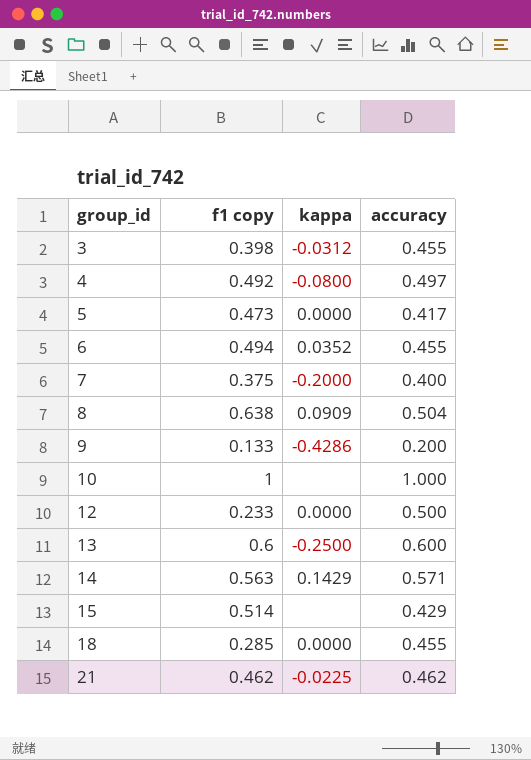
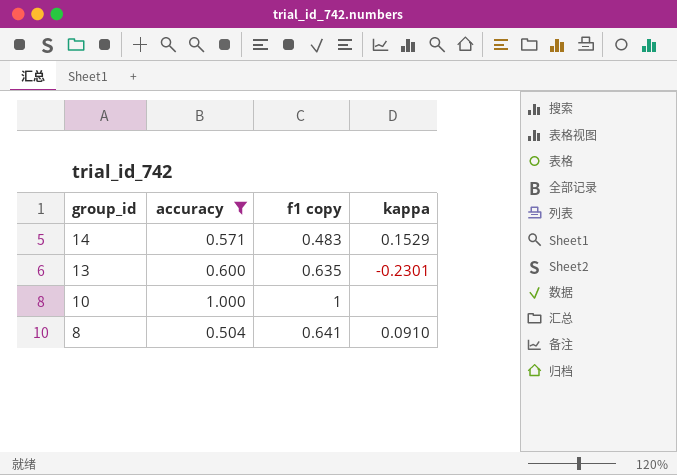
filter: none -> accuracy >= 0.504
row order: group_id ascending -> group_id descending
column accuracy | position: 4 -> 2
14 | f1 copy: 0.563 -> 0.483
14 | kappa: 0.1429 -> 0.1529
13 | f1 copy: 0.6 -> 0.635
13 | kappa: -0.2500 -> -0.2301
8 | f1 copy: 0.638 -> 0.641
8 | kappa: 0.0909 -> 0.0910

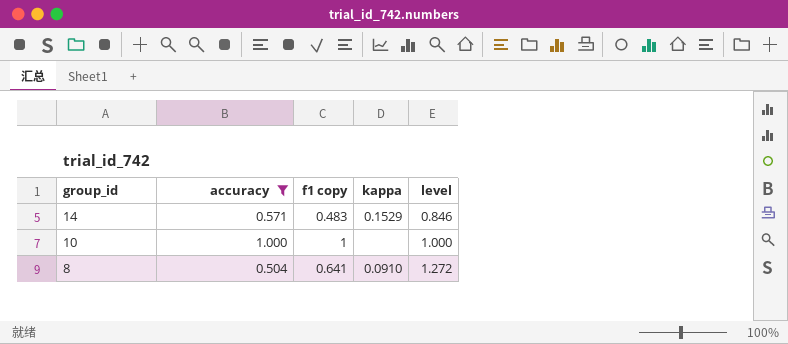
column level | formula: none -> [f1 copy] / [accuracy]
row 13: 0.600 | 0.635 | -0.2301 -> none

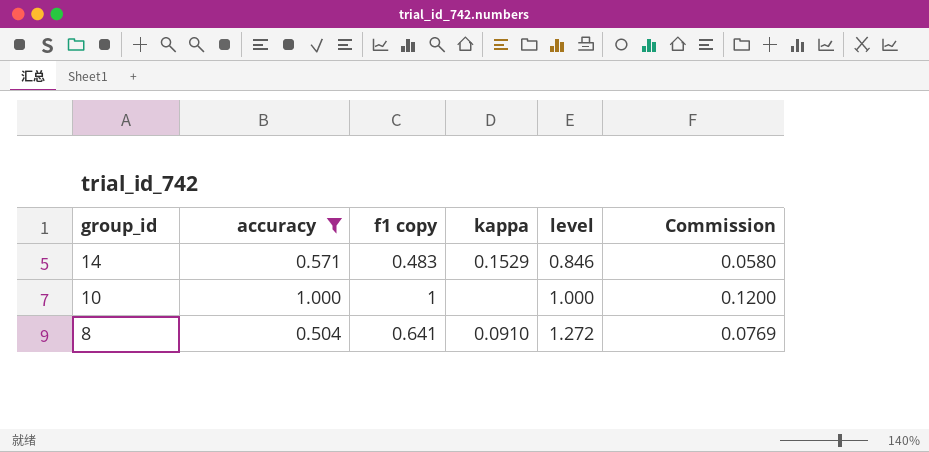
column Commission | formula: none -> [f1 copy] * 0.12

